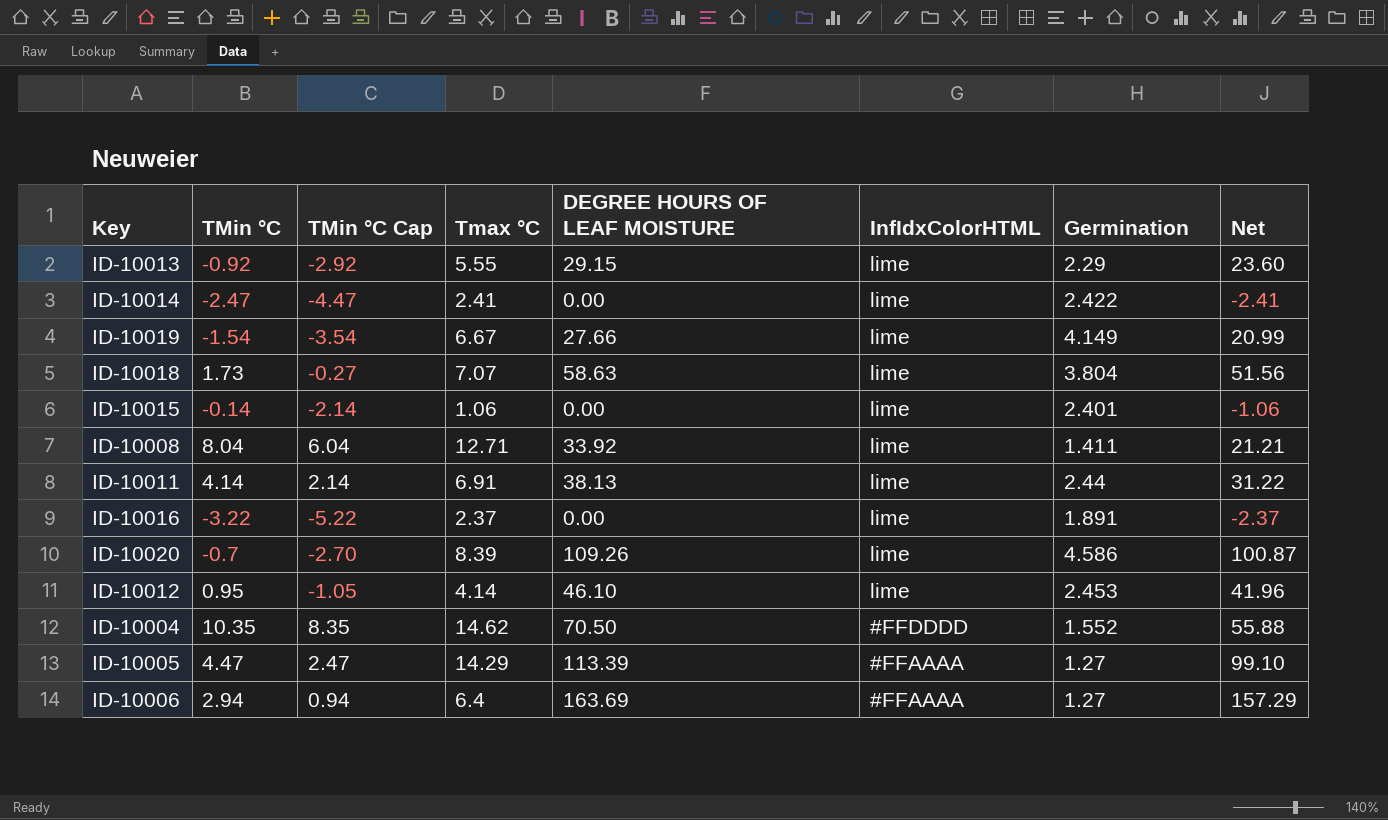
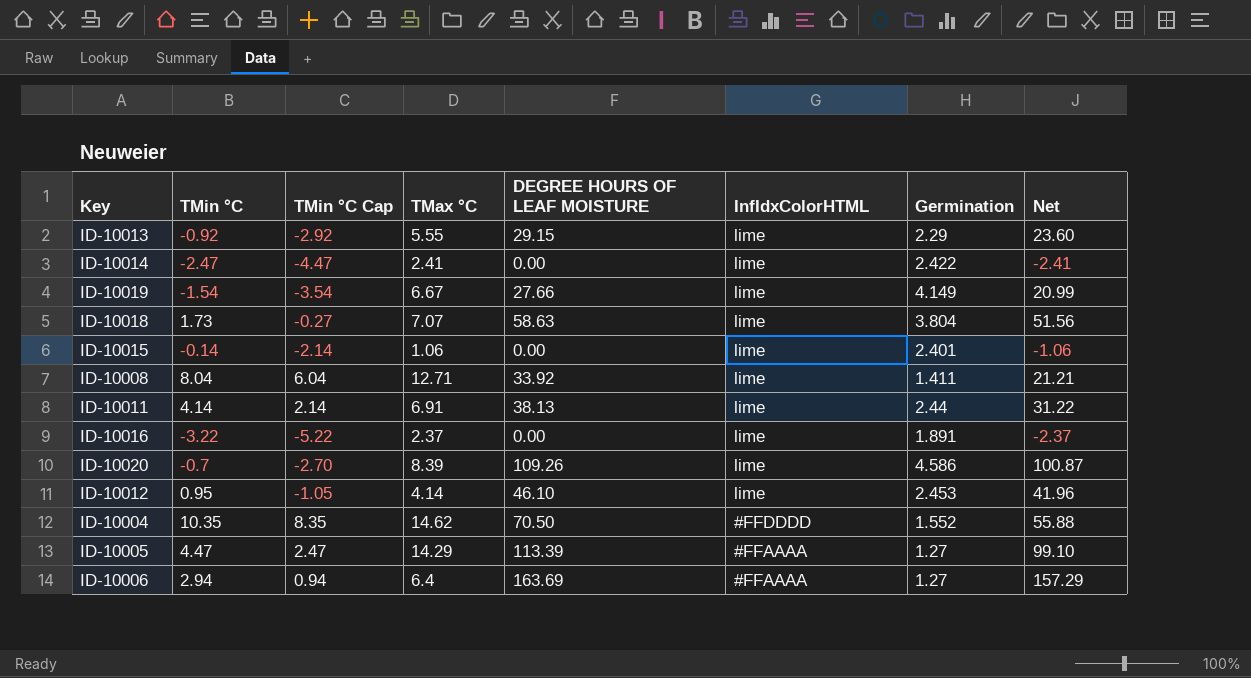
column name: Tmax °C -> TMax °C

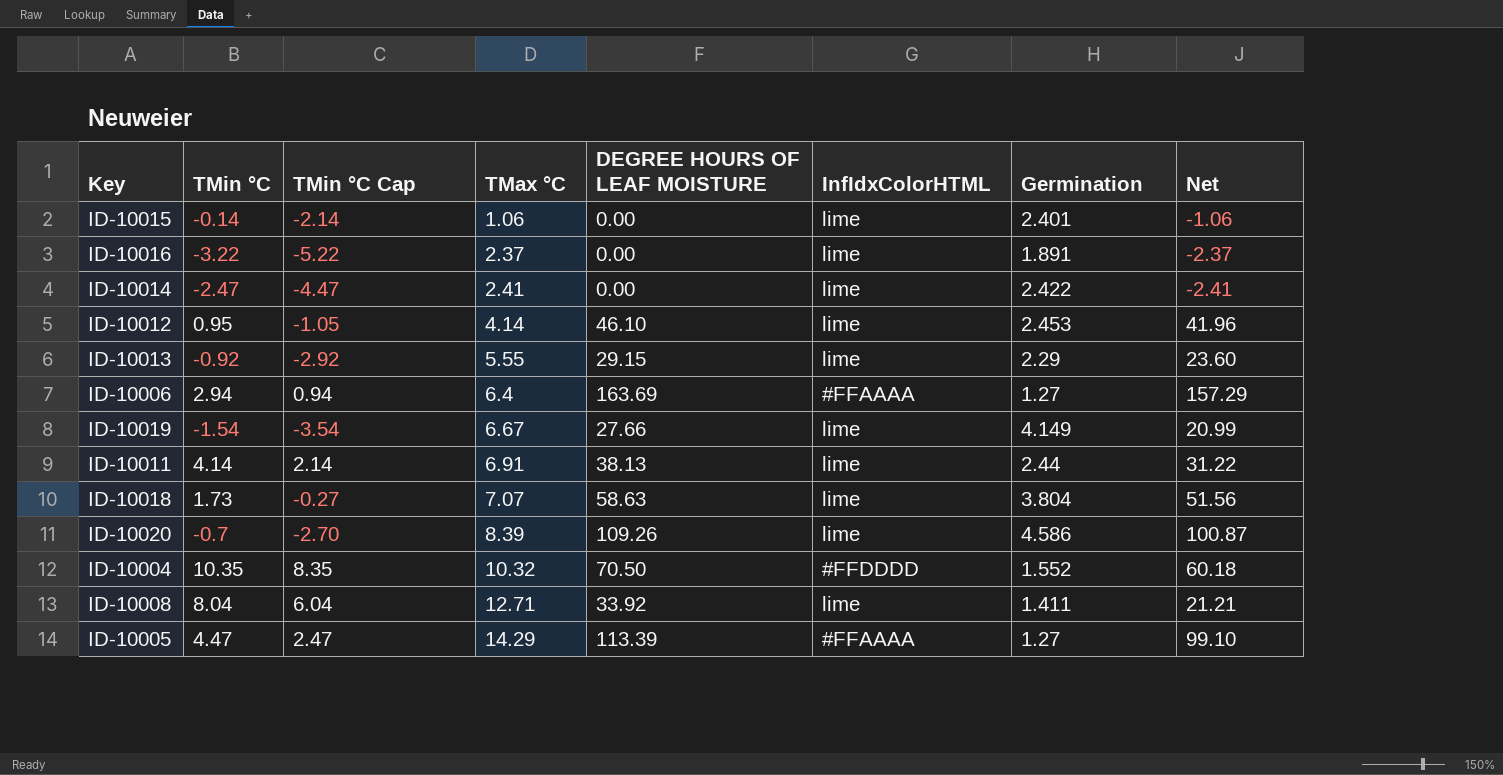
row order: InfIdxColorHTML descending -> TMax °C ascending
ID-10004 | TMax °C: 14.62 -> 10.32
ID-10004 | Net: 55.88 -> 60.18

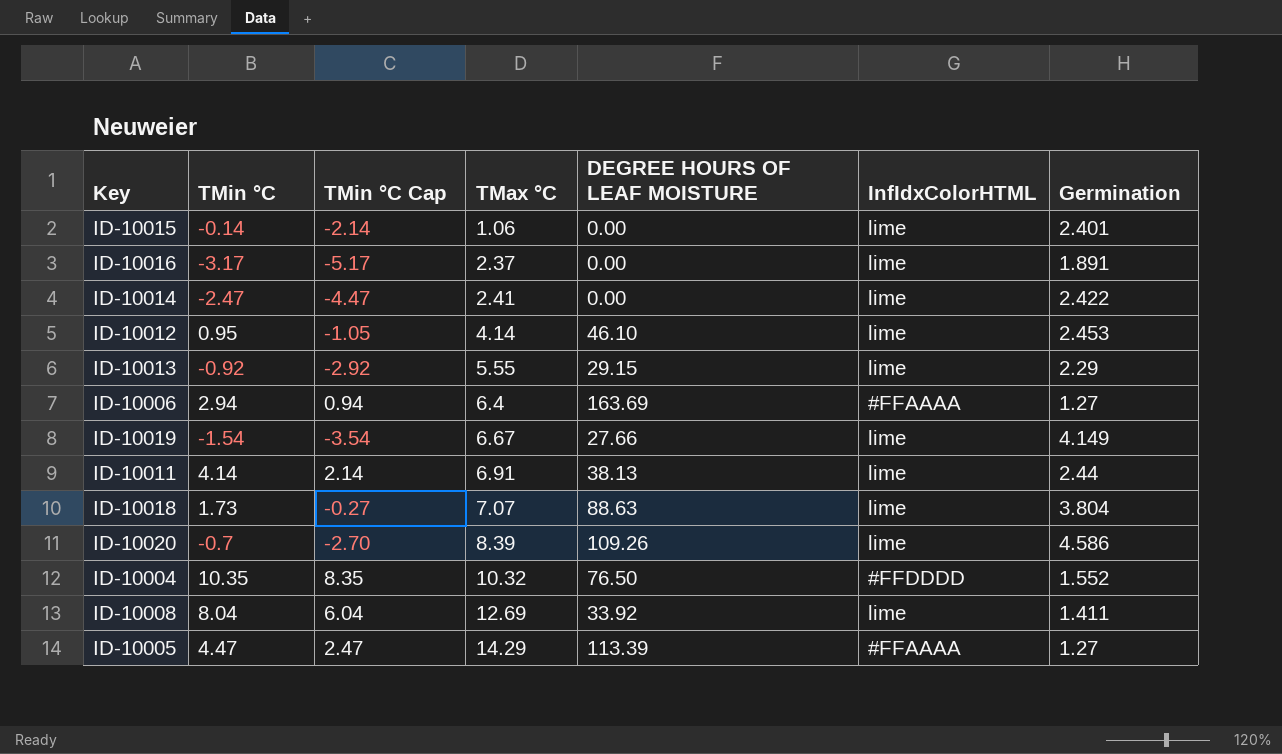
column Net | formula: [DEGREE HOURS OF LEAF MOISTURE] - [TMax °C] -> none
ID-10016 | TMin °C: -3.22 -> -3.17
ID-10016 | TMin °C Cap: -5.22 -> -5.17
ID-10018 | DEGREE HOURS OF LEAF MOISTURE: 58.63 -> 88.63
ID-10004 | DEGREE HOURS OF LEAF MOISTURE: 70.50 -> 76.50
ID-10008 | TMax °C: 12.71 -> 12.69

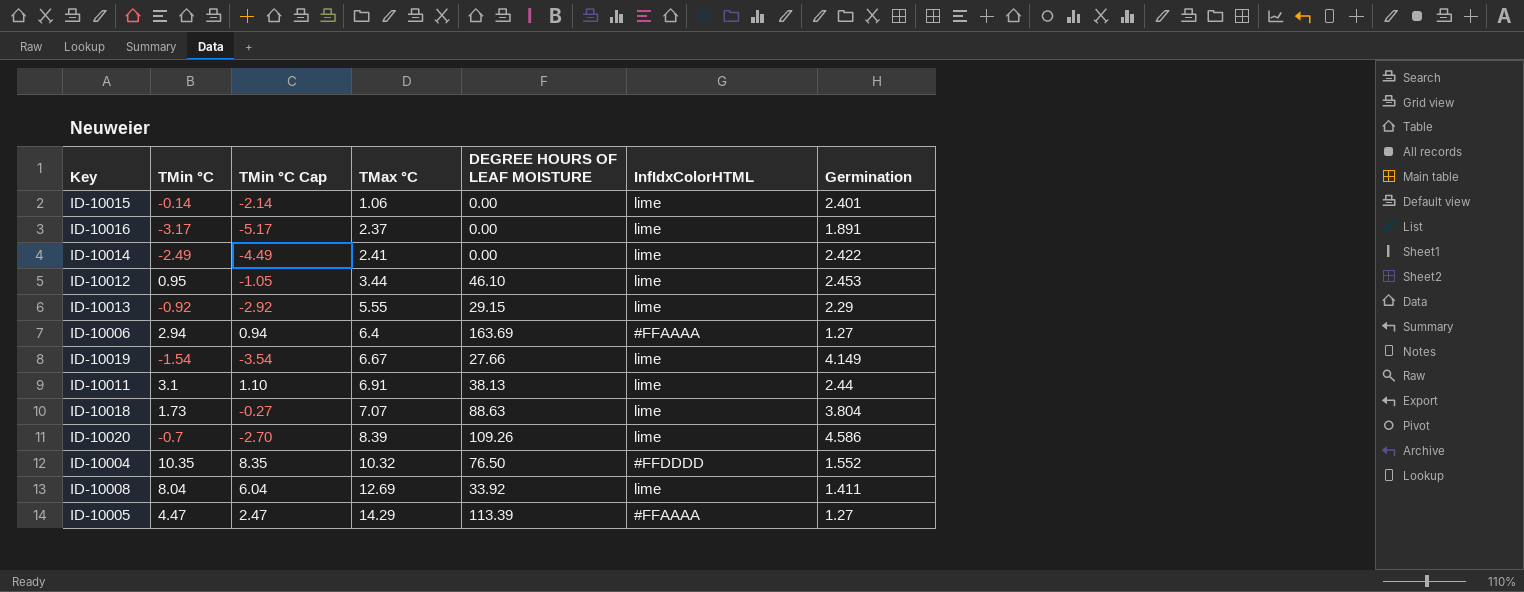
ID-10014 | TMin °C: -2.47 -> -2.49
ID-10014 | TMin °C Cap: -4.47 -> -4.49
ID-10012 | TMax °C: 4.14 -> 3.44
ID-10011 | TMin °C: 4.14 -> 3.1
ID-10011 | TMin °C Cap: 2.14 -> 1.10

